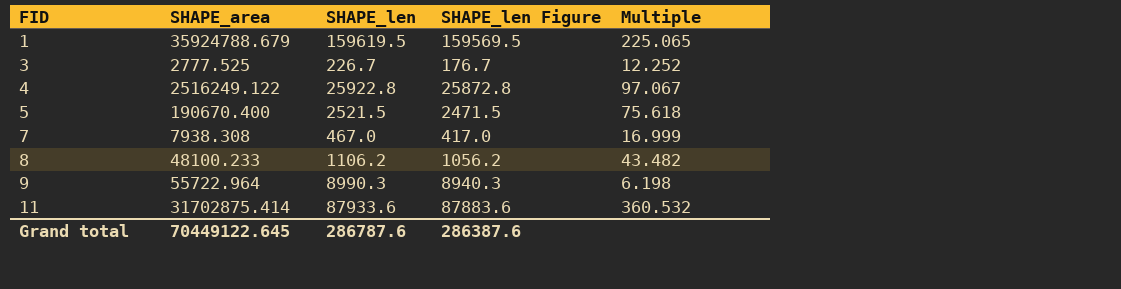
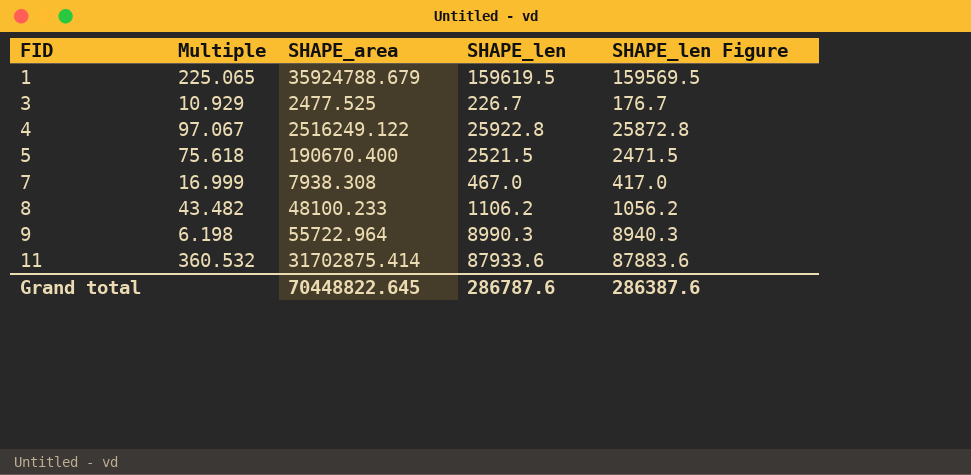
column Multiple | position: 5 -> 2
3 | Multiple: 12.252 -> 10.929
3 | SHAPE_area: 2777.525 -> 2477.525
Grand total | SHAPE_area: 70449122.645 -> 70448822.645

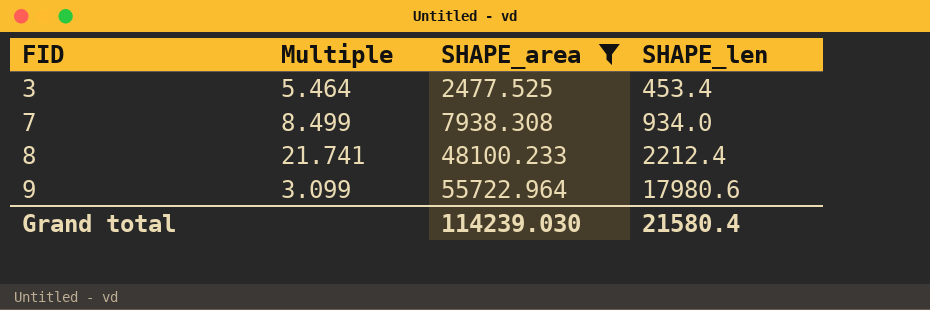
filter: none -> SHAPE_area <= 55722.964
column SHAPE_len Figure | formula: [SHAPE_len] - 50 -> none
3 | Multiple: 10.929 -> 5.464
3 | SHAPE_len: 226.7 -> 453.4
7 | Multiple: 16.999 -> 8.499
7 | SHAPE_len: 467.0 -> 934.0
8 | Multiple: 43.482 -> 21.741
8 | SHAPE_len: 1106.2 -> 2212.4
9 | Multiple: 6.198 -> 3.099
9 | SHAPE_len: 8990.3 -> 17980.6
Grand total | SHAPE_area: 70448822.645 -> 114239.030
Grand total | SHAPE_len: 286787.6 -> 21580.4

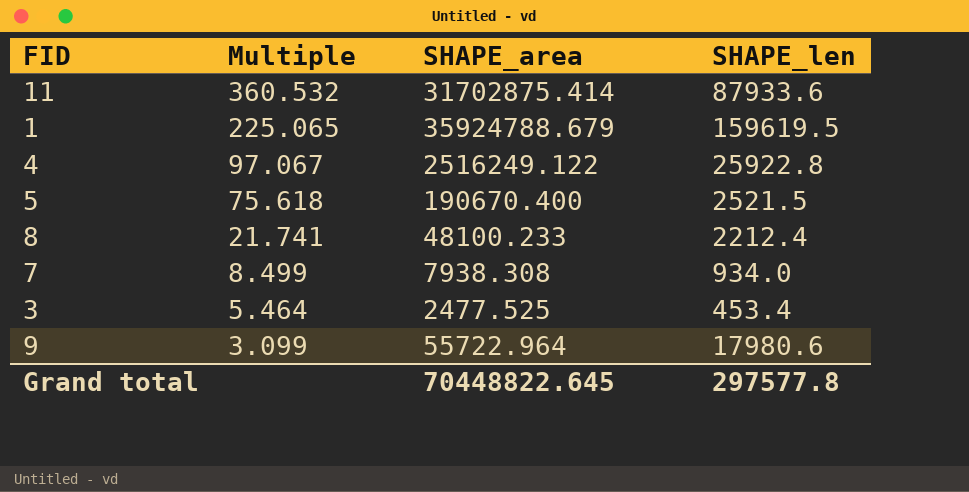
filter: SHAPE_area <= 55722.964 -> none
row order: FID ascending -> Multiple descending
Grand total | SHAPE_area: 114239.030 -> 70448822.645
Grand total | SHAPE_len: 21580.4 -> 297577.8

